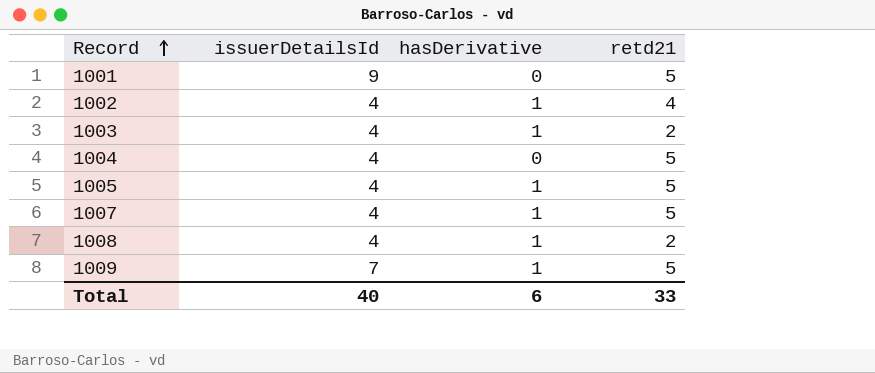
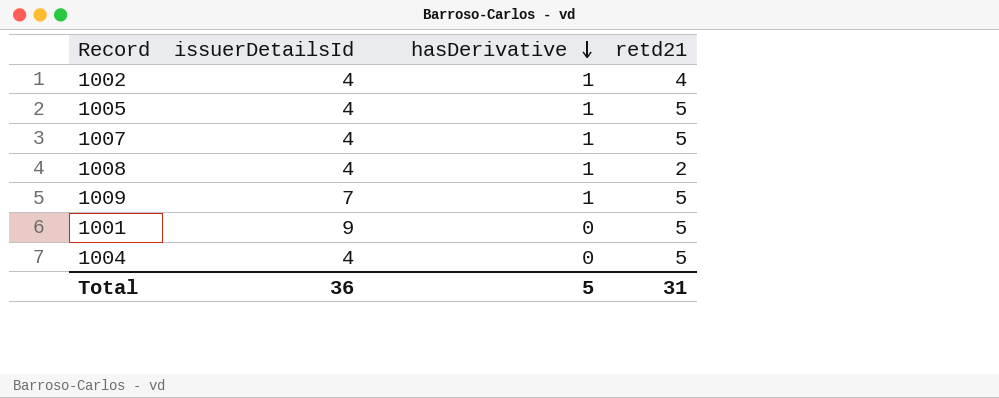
row order: Record ascending -> hasDerivative descending
row 1003: 4 | 1 | 2 -> none
Total | issuerDetailsId: 40 -> 36
Total | hasDerivative: 6 -> 5
Total | retd21: 33 -> 31

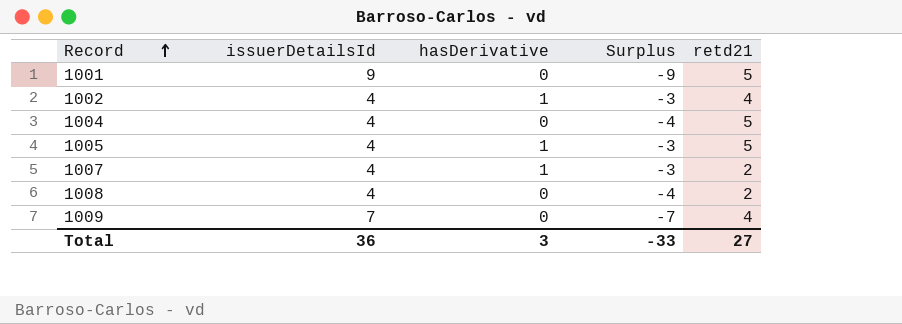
row order: hasDerivative descending -> Record ascending
column Surplus | formula: none -> [hasDerivative] - [issuerDetailsId]
1007 | retd21: 5 -> 2
1008 | hasDerivative: 1 -> 0
1009 | hasDerivative: 1 -> 0
1009 | retd21: 5 -> 4
Total | hasDerivative: 5 -> 3
Total | retd21: 31 -> 27

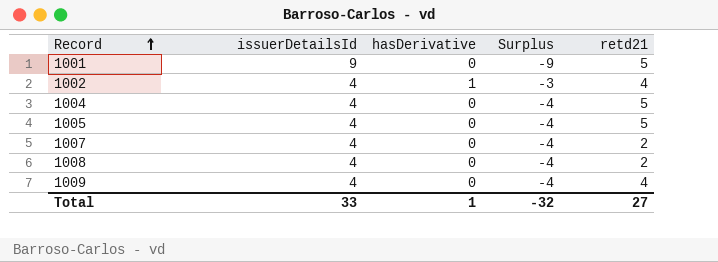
1005 | hasDerivative: 1 -> 0
1005 | Surplus: -3 -> -4
1007 | hasDerivative: 1 -> 0
1007 | Surplus: -3 -> -4
1009 | issuerDetailsId: 7 -> 4
1009 | Surplus: -7 -> -4
Total | issuerDetailsId: 36 -> 33
Total | hasDerivative: 3 -> 1
Total | Surplus: -33 -> -32

